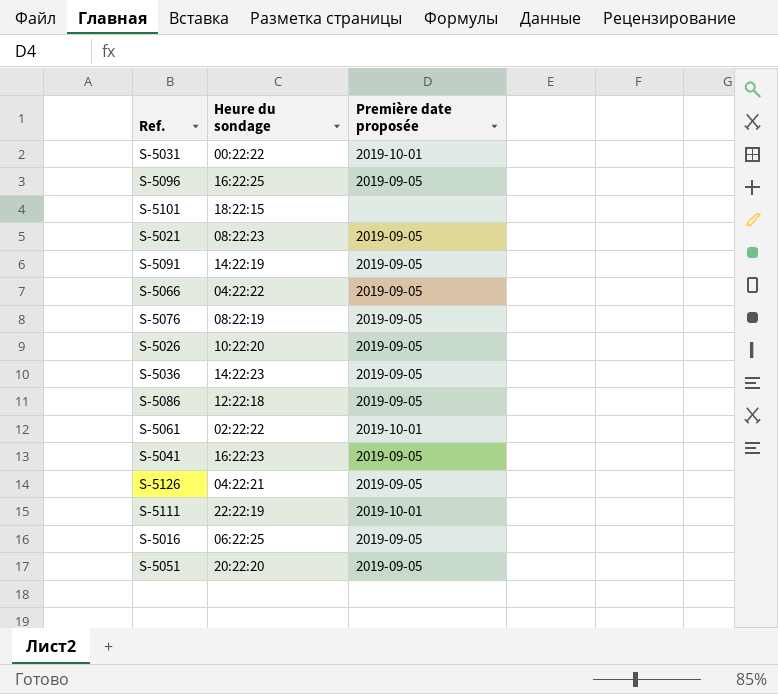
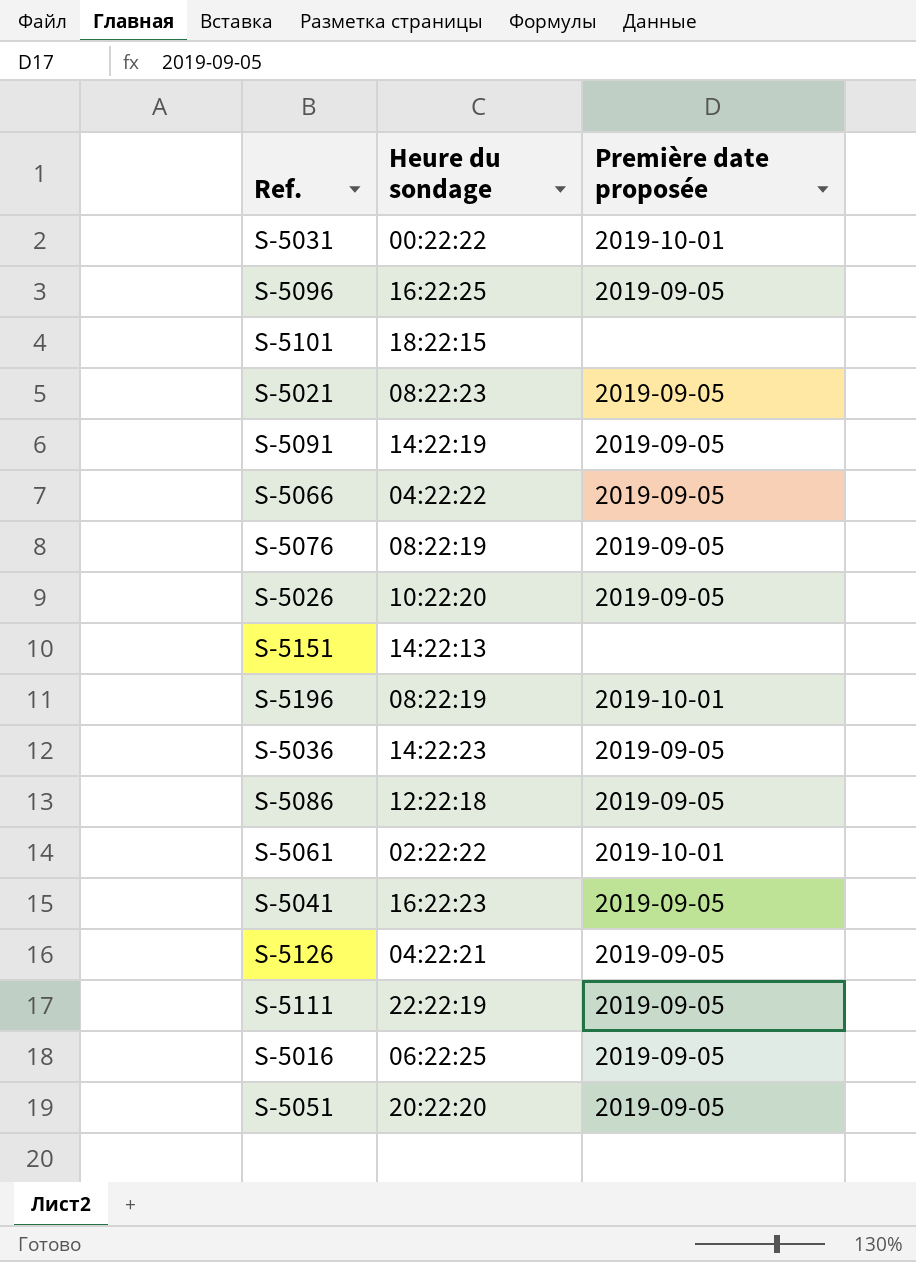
row S-5151: none -> 14:22:13 | none
row S-5196: none -> 08:22:19 | 2019-10-01
S-5111 | Première date proposée: 2019-10-01 -> 2019-09-05

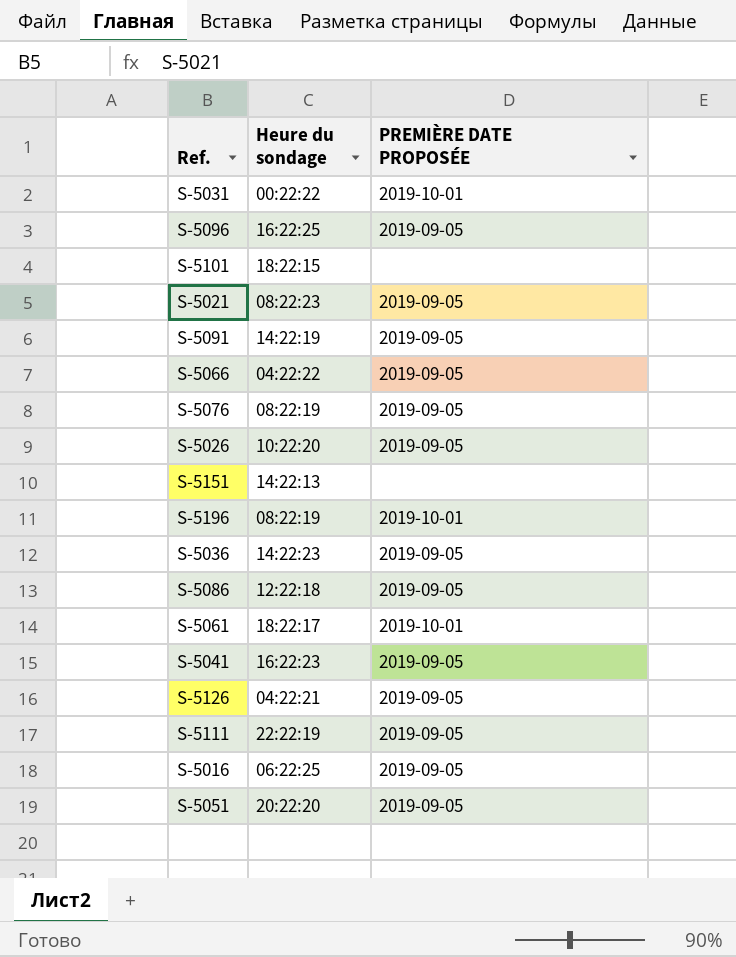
column name: Première date proposée -> PREMIÈRE DATE PROPOSÉE
S-5061 | Heure du sondage: 02:22:22 -> 18:22:17

